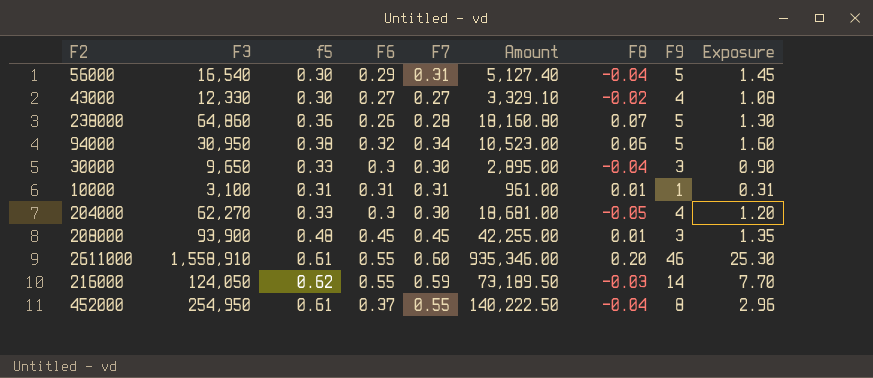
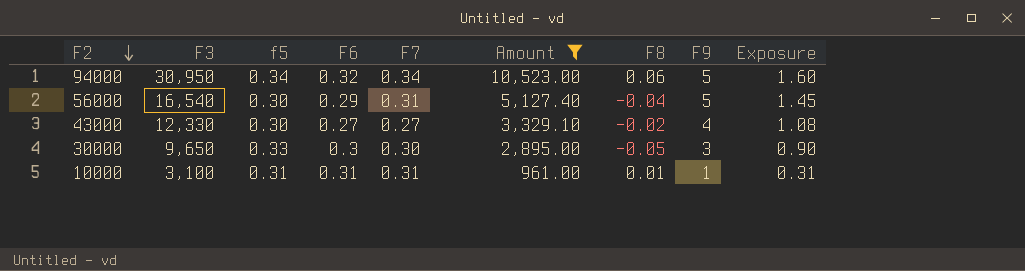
filter: none -> Amount <= 10,523.00
row order: none -> F2 descending
94000 | f5: 0.38 -> 0.34
30000 | F8: -0.04 -> -0.05

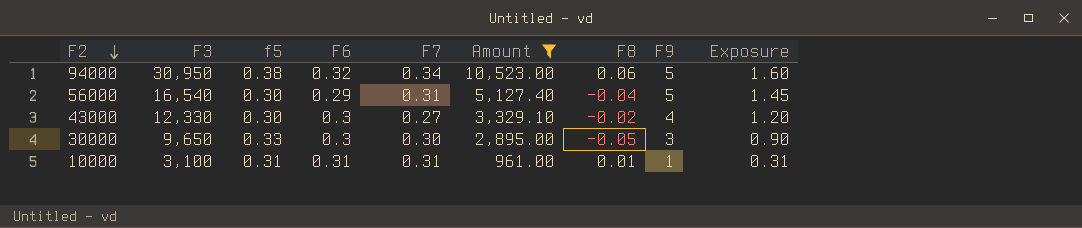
94000 | f5: 0.34 -> 0.38
43000 | F6: 0.27 -> 0.3
43000 | Exposure: 1.08 -> 1.20

